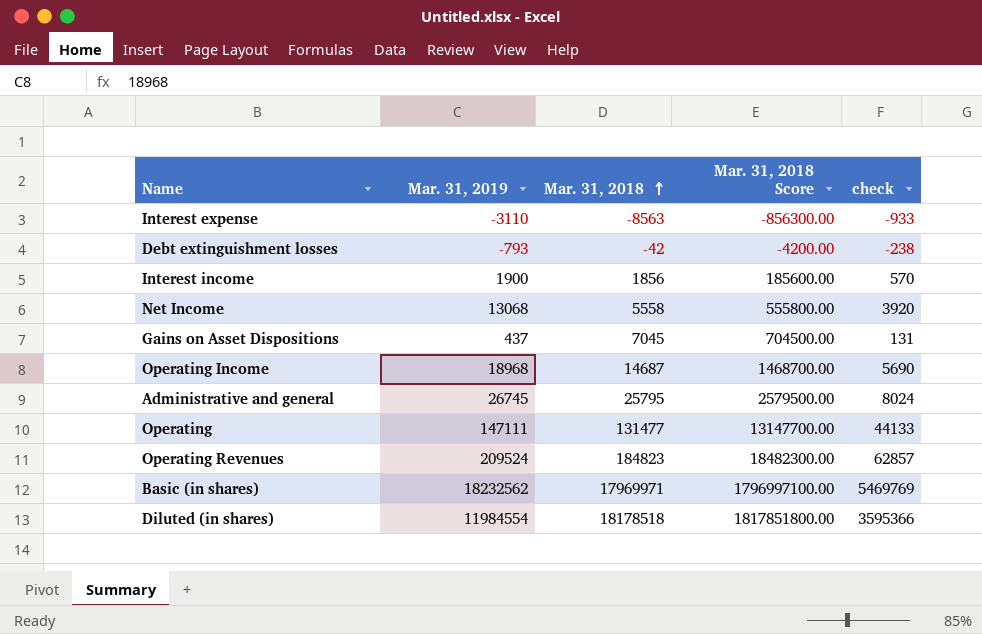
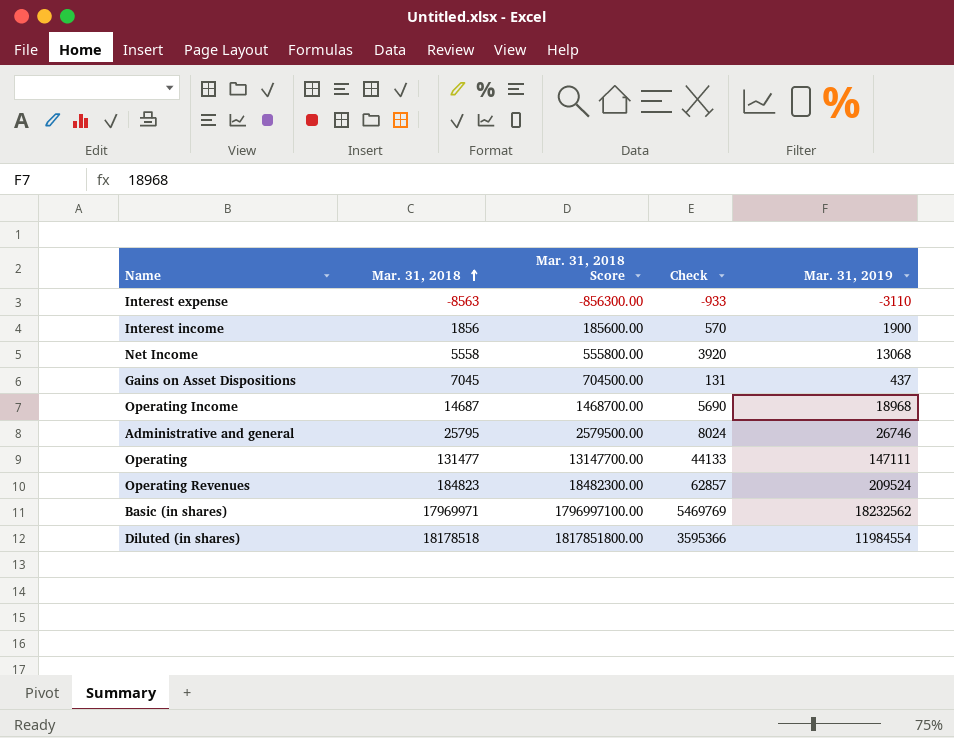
column name: check -> Check
column Mar. 31, 2019 | position: 2 -> 5
row Debt extinguishment losses: -793 | -42 | -4200.00 | -238 -> none
Administrative and general | Mar. 31, 2019: 26745 -> 26746

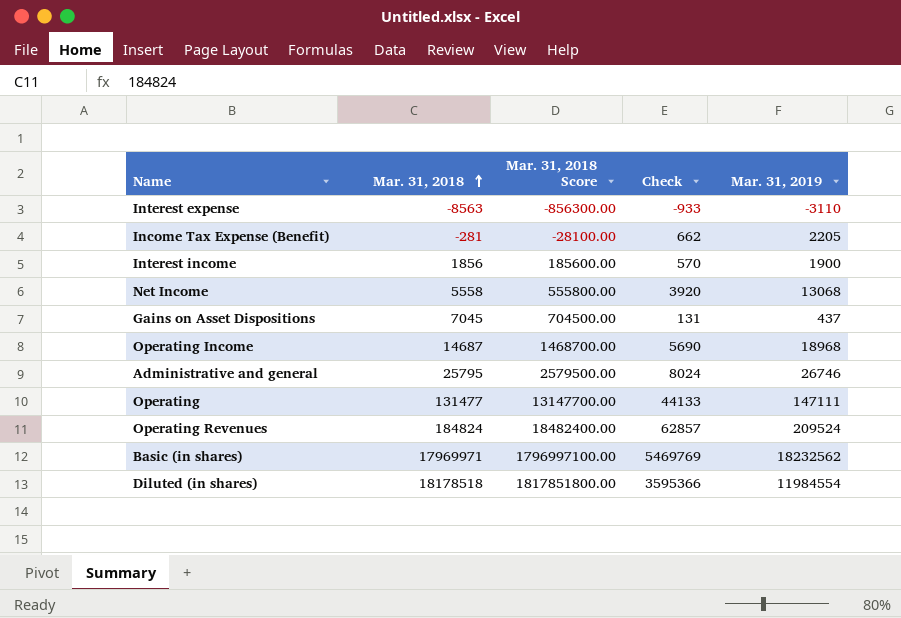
row Income Tax Expense (Benefit): none -> -281 | -28100.00 | 662 | 2205
Operating Revenues | Mar. 31, 2018: 184823 -> 184824
Operating Revenues | Mar. 31, 2018 Score: 18482300.00 -> 18482400.00

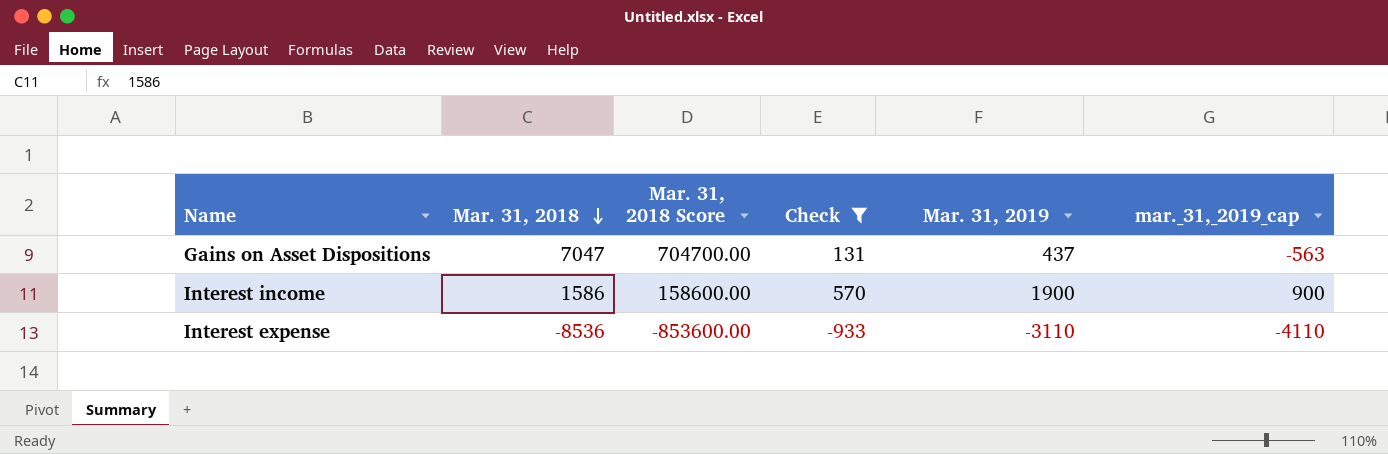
filter: none -> Check <= 570
row order: Mar. 31, 2018 ascending -> Mar. 31, 2018 descending
column mar._31,_2019_cap | formula: none -> [Mar. 31, 2019] - 1000
Gains on Asset Dispositions | Mar. 31, 2018: 7045 -> 7047
Gains on Asset Dispositions | Mar. 31, 2018 Score: 704500.00 -> 704700.00
Interest income | Mar. 31, 2018: 1856 -> 1586
Interest income | Mar. 31, 2018 Score: 185600.00 -> 158600.00
Interest expense | Mar. 31, 2018: -8563 -> -8536
Interest expense | Mar. 31, 2018 Score: -856300.00 -> -853600.00

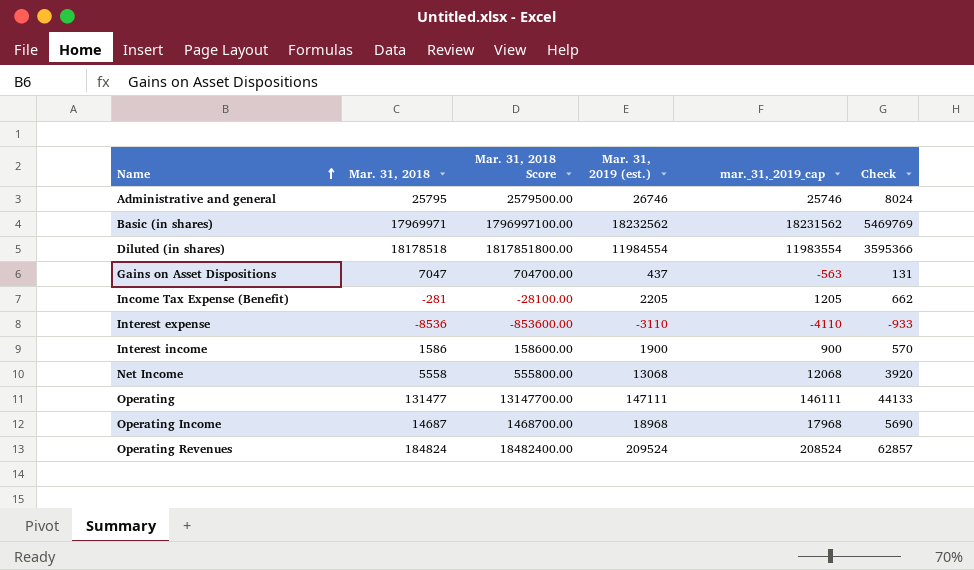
filter: Check <= 570 -> none
row order: Mar. 31, 2018 descending -> Name ascending
column name: Mar. 31, 2019 -> Mar. 31, 2019 (est.)
column Check | position: 4 -> 6

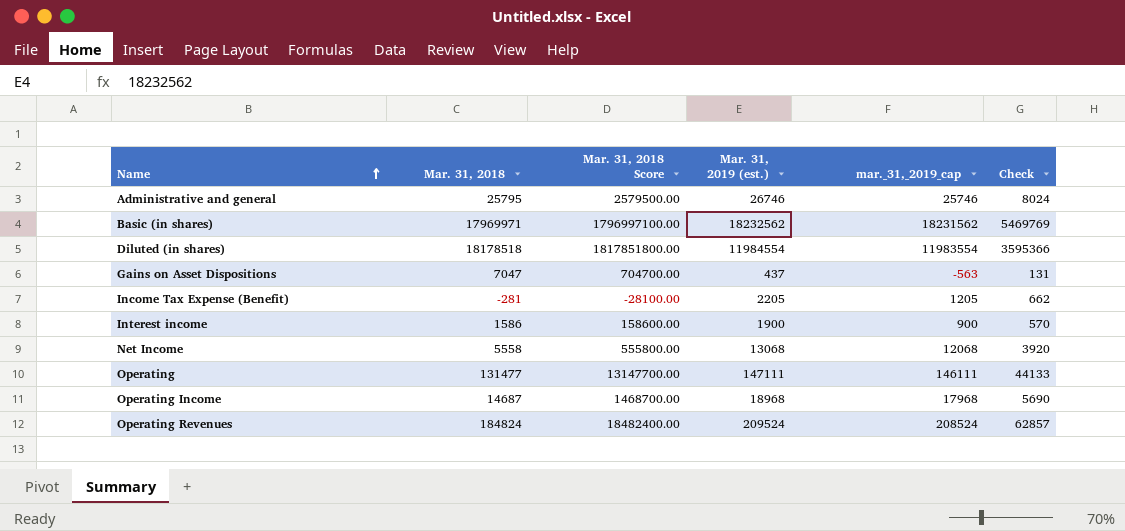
row Interest expense: -8536 | -853600.00 | -3110 | -4110 | -933 -> none

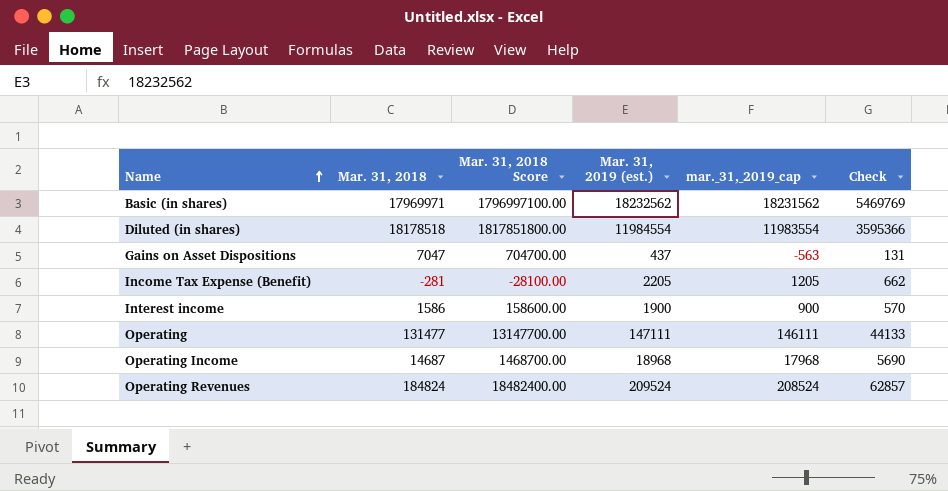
row Administrative and general: 25795 | 2579500.00 | 26746 | 25746 | 8024 -> none
row Net Income: 5558 | 555800.00 | 13068 | 12068 | 3920 -> none

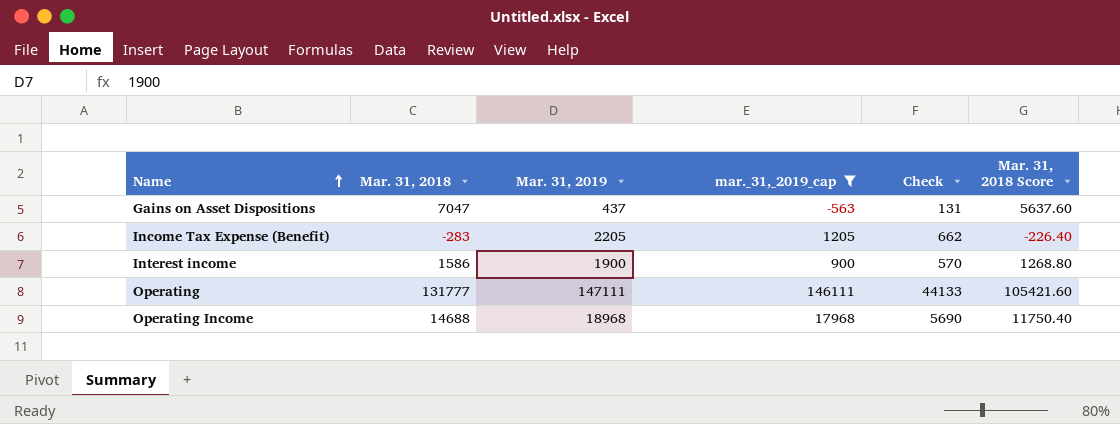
filter: none -> mar._31,_2019_cap <= 146111
column name: Mar. 31, 2019 (est.) -> Mar. 31, 2019
column Mar. 31, 2018 Score | formula: [Mar. 31, 2018] * 100 -> [Mar. 31, 2018] * 0.8
column Mar. 31, 2018 Score | position: 3 -> 6
Income Tax Expense (Benefit) | Mar. 31, 2018: -281 -> -283
Operating | Mar. 31, 2018: 131477 -> 131777
Operating Income | Mar. 31, 2018: 14687 -> 14688

